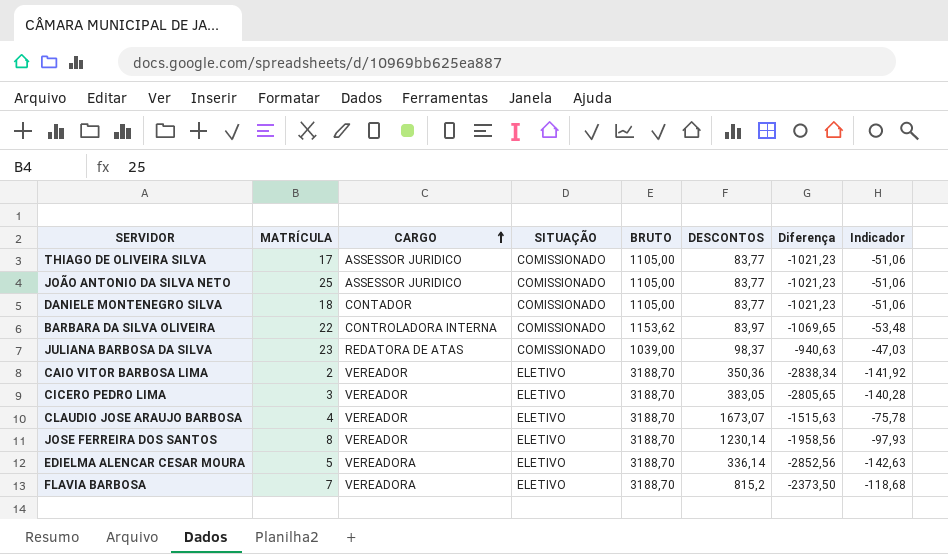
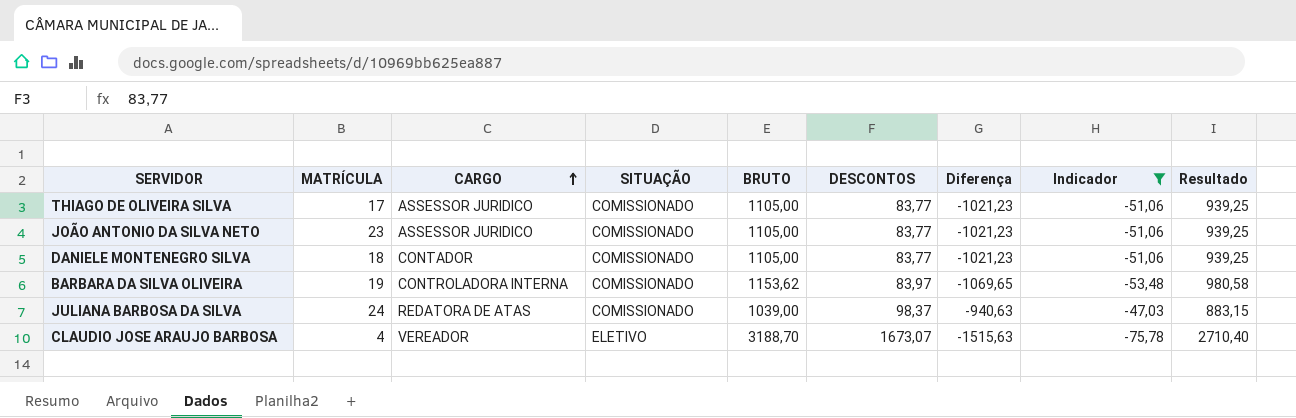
filter: none -> Indicador >= -75,78
column Resultado | formula: none -> [BRUTO] * 0,85
JOÃO ANTONIO DA SILVA NETO | MATRÍCULA: 25 -> 23
BARBARA DA SILVA OLIVEIRA | MATRÍCULA: 22 -> 19
JULIANA BARBOSA DA SILVA | MATRÍCULA: 23 -> 24

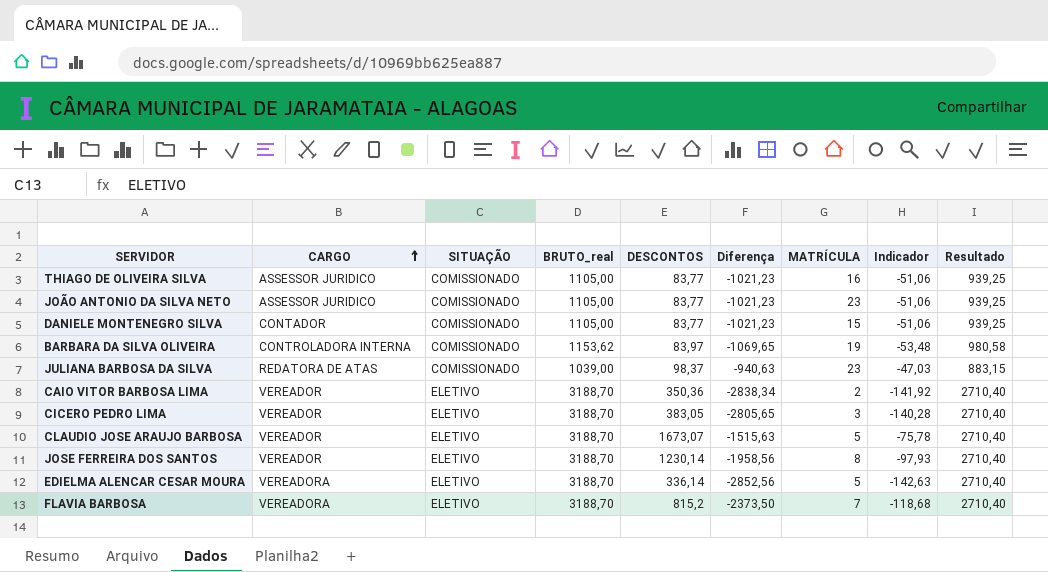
filter: Indicador >= -75,78 -> none
column name: BRUTO -> BRUTO_real
column MATRÍCULA | position: 2 -> 7
THIAGO DE OLIVEIRA SILVA | MATRÍCULA: 17 -> 16
DANIELE MONTENEGRO SILVA | MATRÍCULA: 18 -> 15
JULIANA BARBOSA DA SILVA | MATRÍCULA: 24 -> 23
CLAUDIO JOSE ARAUJO BARBOSA | MATRÍCULA: 4 -> 5

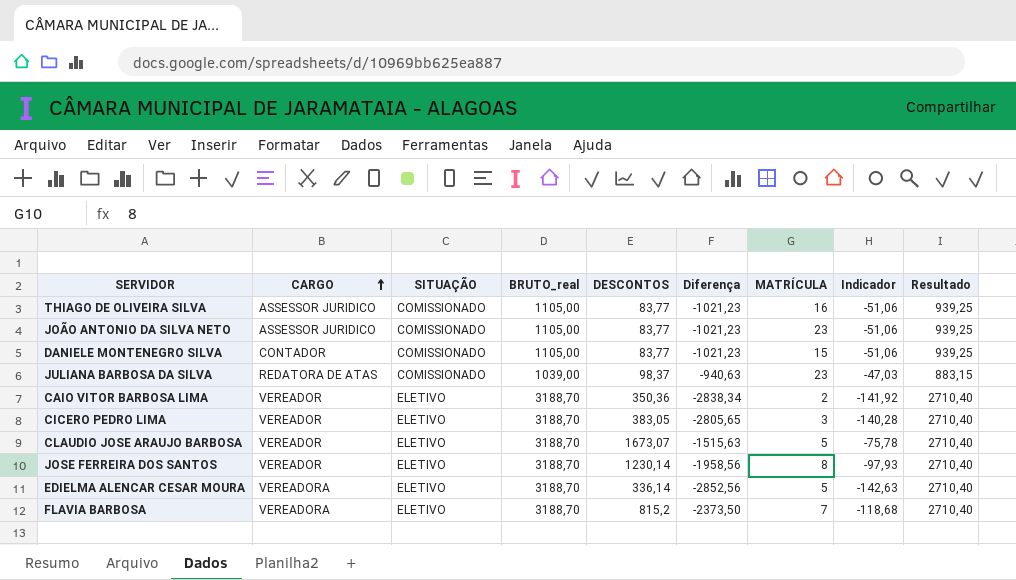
row BARBARA DA SILVA OLIVEIRA: CONTROLADORA INTERNA | COMISSIONADO | 1153,62 | 83,97 | -1069,65 | 19 | -53,48 | 980,58 -> none

